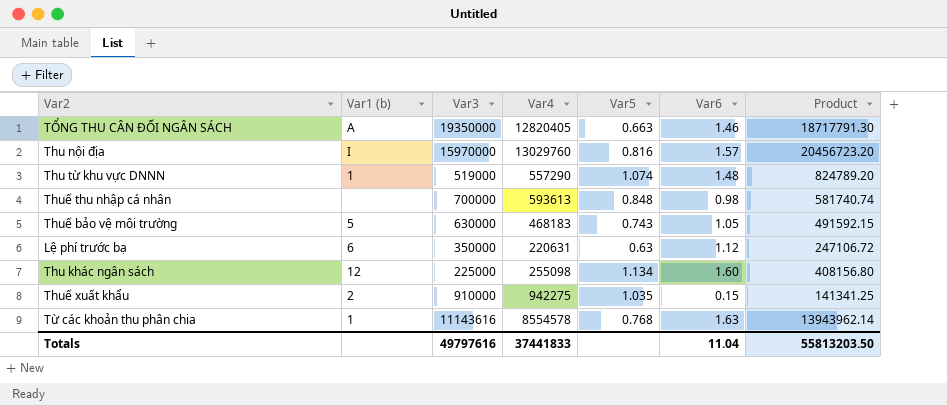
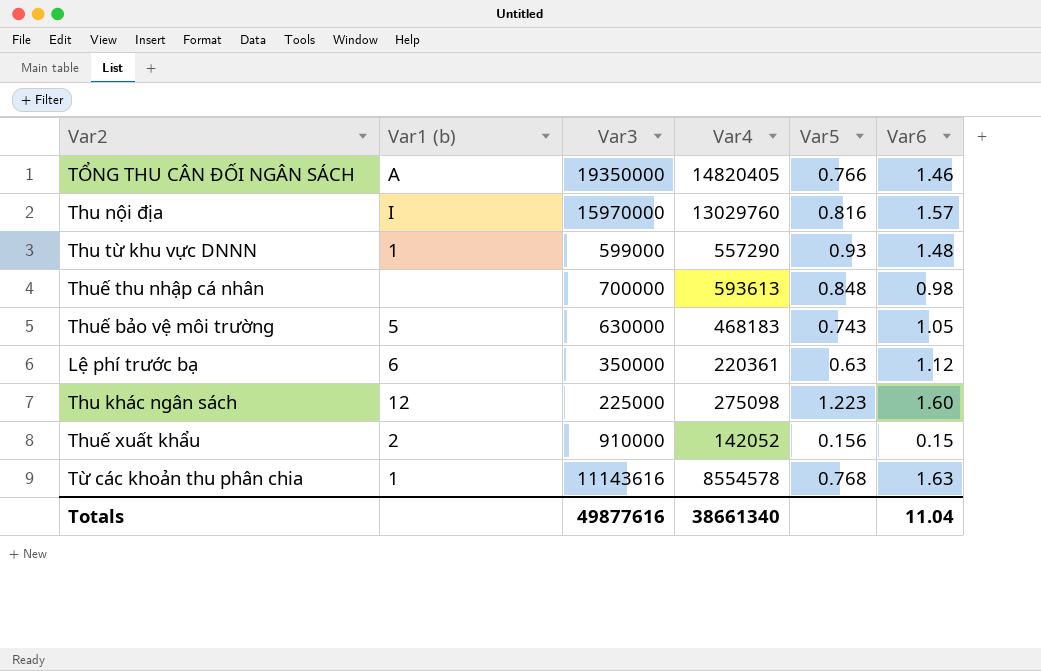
column Product | formula: [Var4] * [Var6] -> none
TỔNG THU CÂN ĐỐI NGÂN SÁCH | Var4: 12820405 -> 14820405
TỔNG THU CÂN ĐỐI NGÂN SÁCH | Var5: 0.663 -> 0.766
Thu từ khu vực DNNN | Var3: 519000 -> 599000
Thu từ khu vực DNNN | Var5: 1.074 -> 0.93
Lệ phí trước bạ | Var4: 220631 -> 220361
Thu khác ngân sách | Var4: 255098 -> 275098
Thu khác ngân sách | Var5: 1.134 -> 1.223
Thuế xuất khẩu | Var4: 942275 -> 142052
Thuế xuất khẩu | Var5: 1.035 -> 0.156
Totals | Var3: 49797616 -> 49877616
Totals | Var4: 37441833 -> 38661340

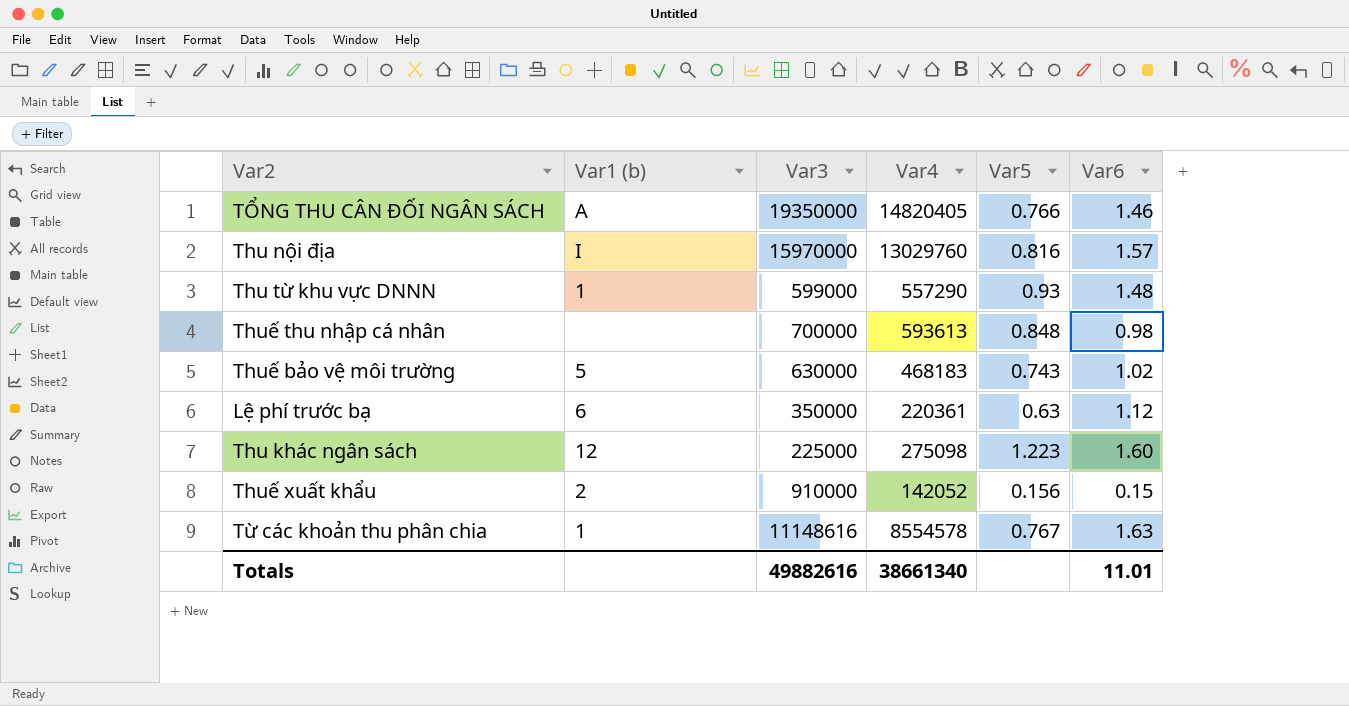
Thuế bảo vệ môi trường | Var6: 1.05 -> 1.02
Từ các khoản thu phân chia | Var3: 11143616 -> 11148616
Từ các khoản thu phân chia | Var5: 0.768 -> 0.767
Totals | Var3: 49877616 -> 49882616
Totals | Var6: 11.04 -> 11.01

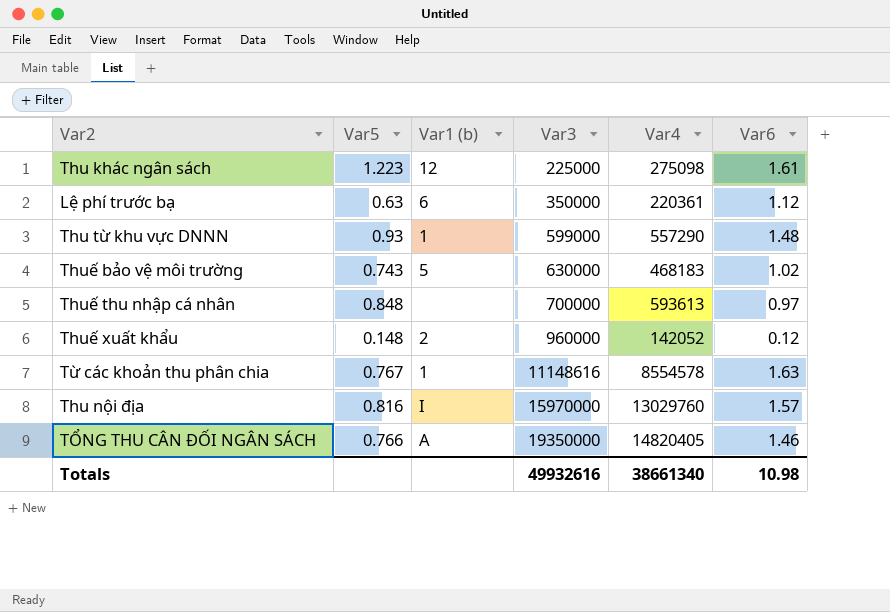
row order: none -> Var3 ascending
column Var5 | position: 5 -> 2
Thu khác ngân sách | Var6: 1.60 -> 1.61
Thuế thu nhập cá nhân | Var6: 0.98 -> 0.97
Thuế xuất khẩu | Var5: 0.156 -> 0.148
Thuế xuất khẩu | Var3: 910000 -> 960000
Thuế xuất khẩu | Var6: 0.15 -> 0.12
Totals | Var3: 49882616 -> 49932616
Totals | Var6: 11.01 -> 10.98

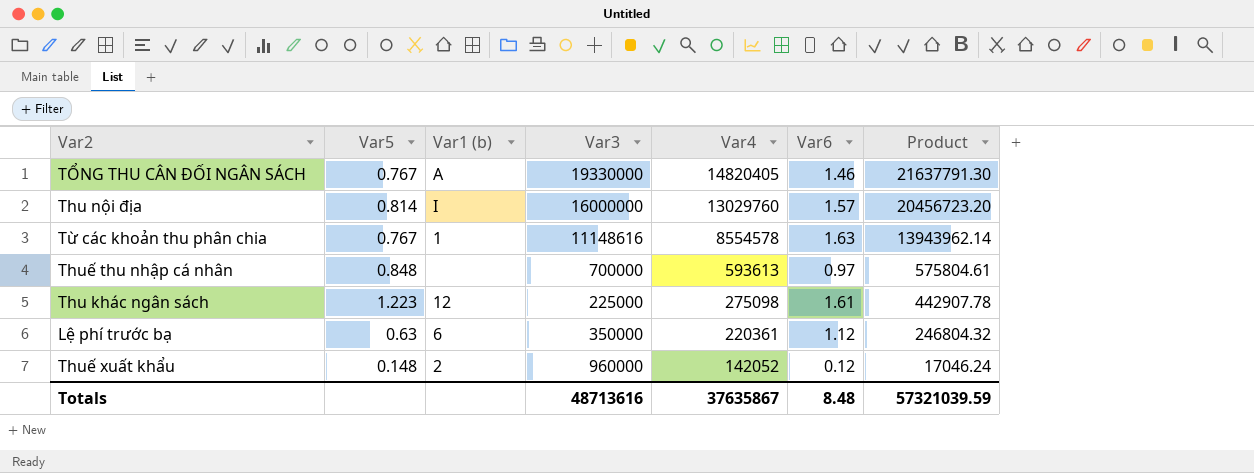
row order: Var3 ascending -> Var4 descending
column Product | formula: none -> [Var4] * [Var6]
row Thu từ khu vực DNNN: 0.93 | 1 | 599000 | 557290 | 1.48 -> none
row Thuế bảo vệ môi trường: 0.743 | 5 | 630000 | 468183 | 1.02 -> none
TỔNG THU CÂN ĐỐI NGÂN SÁCH | Var5: 0.766 -> 0.767
TỔNG THU CÂN ĐỐI NGÂN SÁCH | Var3: 19350000 -> 19330000
Thu nội địa | Var5: 0.816 -> 0.814
Thu nội địa | Var3: 15970000 -> 16000000
Totals | Var3: 49932616 -> 48713616
Totals | Var4: 38661340 -> 37635867
Totals | Var6: 10.98 -> 8.48

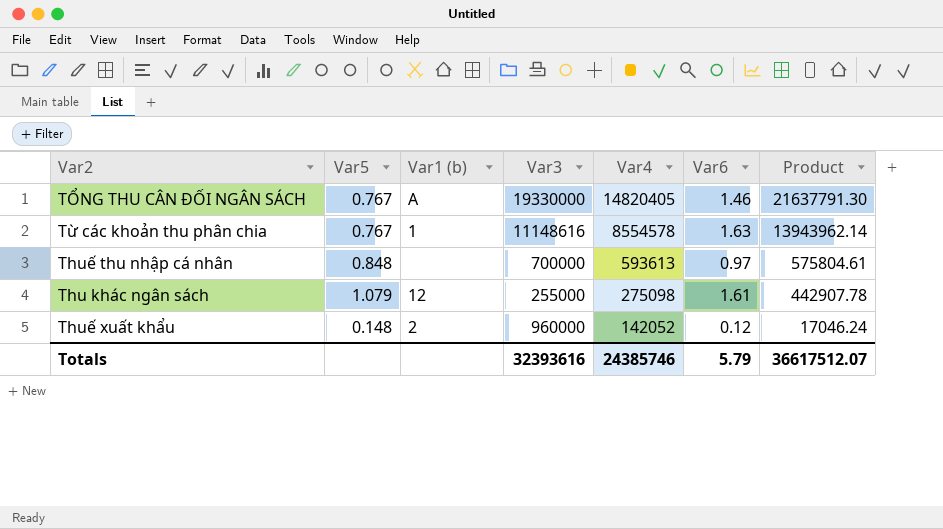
row Thu nội địa: 0.814 | I | 16000000 | 13029760 | 1.57 | 20456723.20 -> none
row Lệ phí trước bạ: 0.63 | 6 | 350000 | 220361 | 1.12 | 246804.32 -> none
Thu khác ngân sách | Var5: 1.223 -> 1.079
Thu khác ngân sách | Var3: 225000 -> 255000
Totals | Var3: 48713616 -> 32393616
Totals | Var4: 37635867 -> 24385746
Totals | Var6: 8.48 -> 5.79
Totals | Product: 57321039.59 -> 36617512.07

